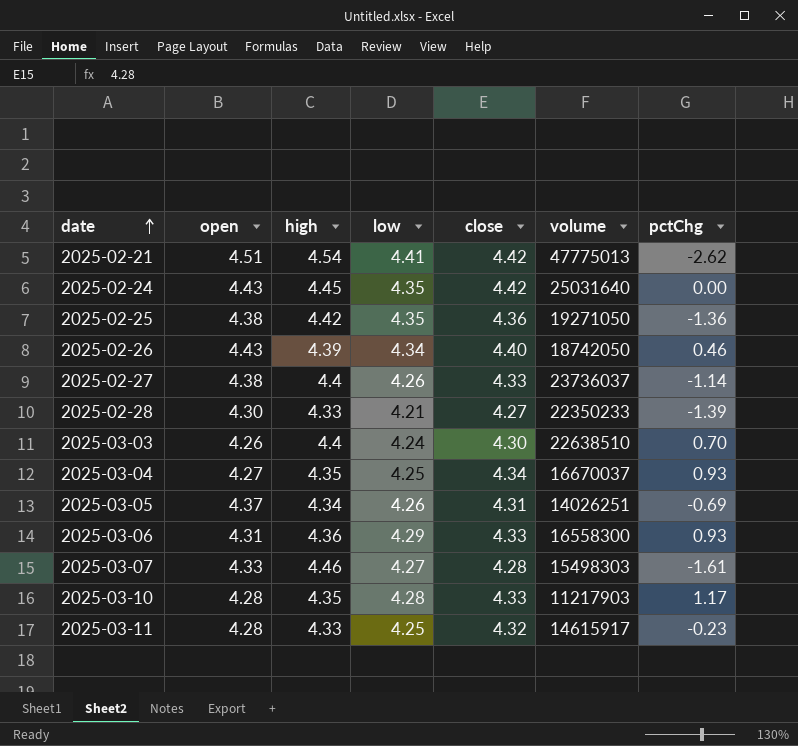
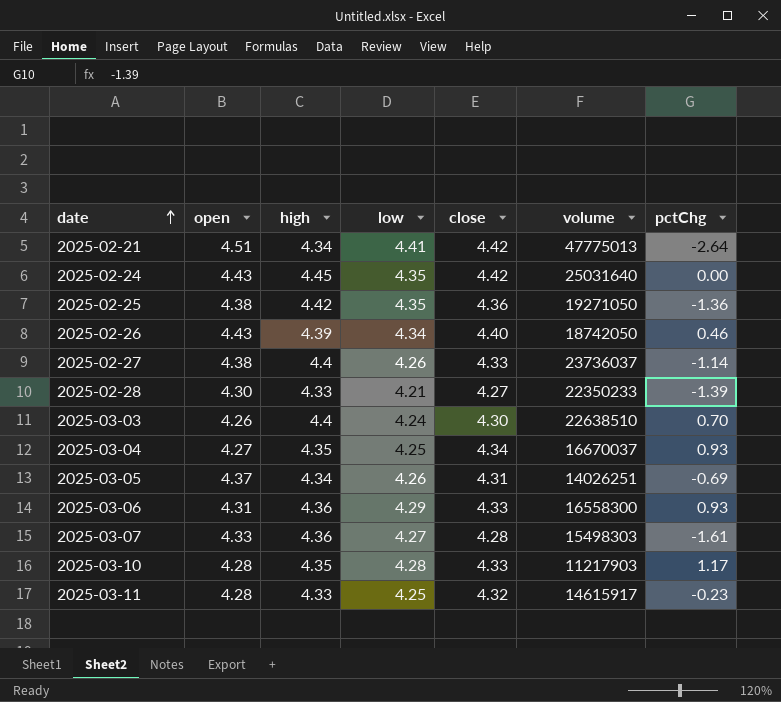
2025-02-21 | high: 4.54 -> 4.34
2025-02-21 | pctChg: -2.62 -> -2.64
2025-03-07 | high: 4.46 -> 4.36

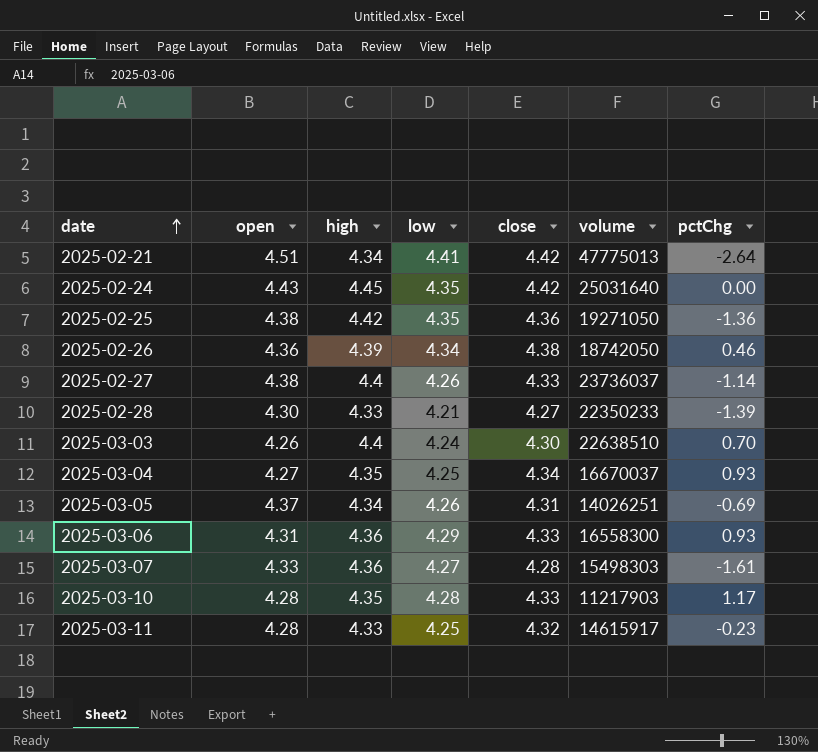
2025-02-26 | open: 4.43 -> 4.36
2025-02-26 | close: 4.40 -> 4.38

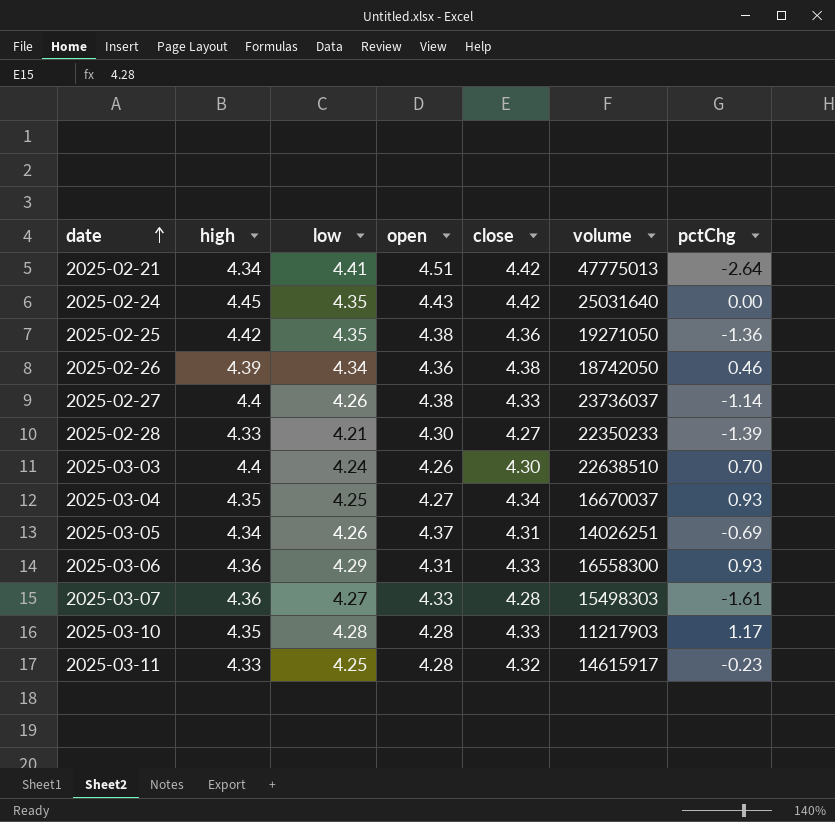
column open | position: 2 -> 4

